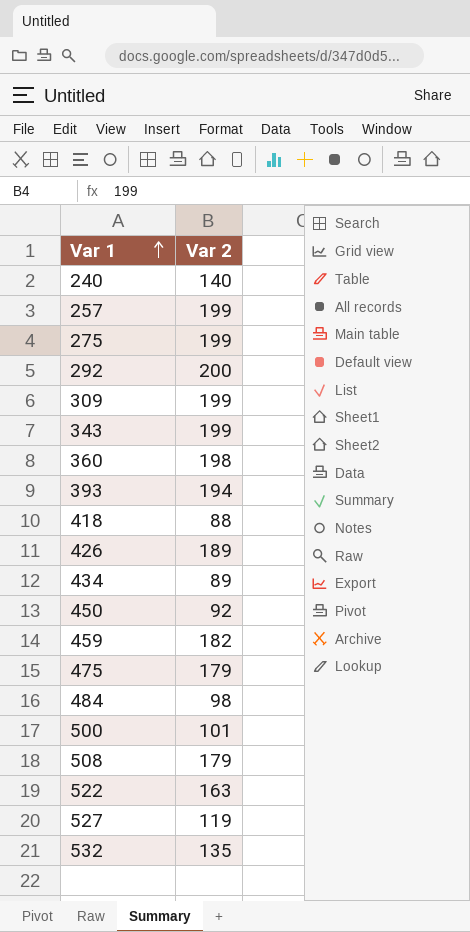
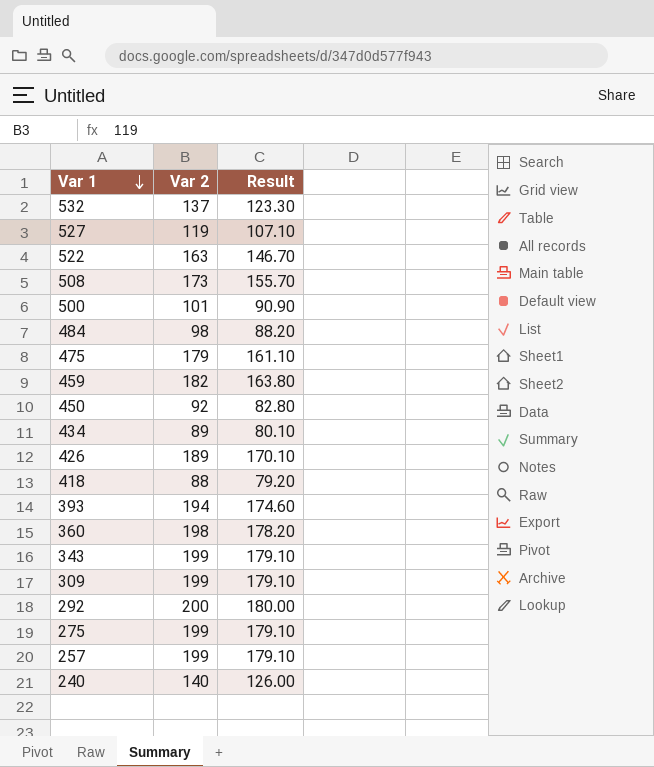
row order: Var 1 ascending -> Var 1 descending
column Result | formula: none -> [Var 2] * 0.9
532 | Var 2: 135 -> 137
508 | Var 2: 179 -> 173

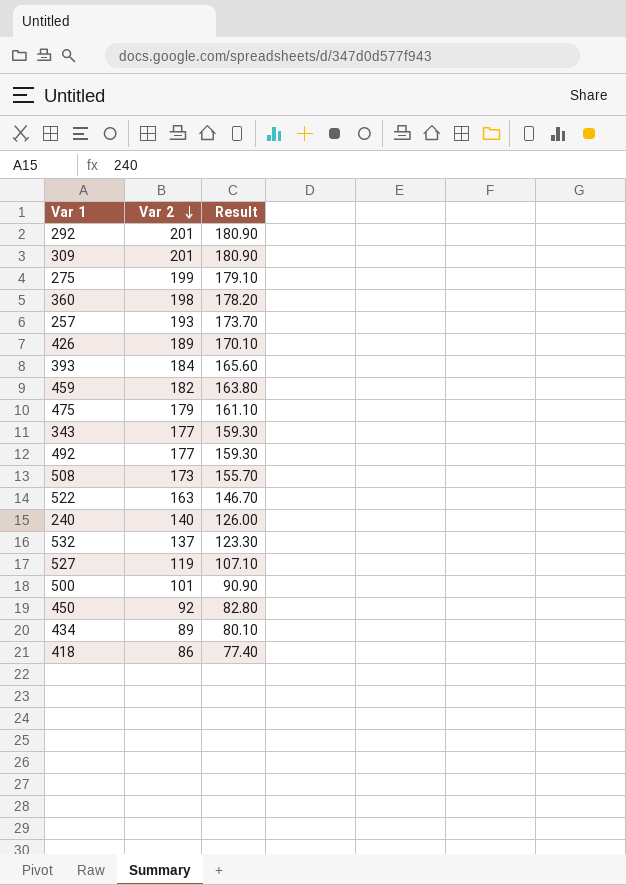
row order: Var 1 descending -> Var 2 descending
row 484: 98 | 88.20 -> none
292 | Var 2: 200 -> 201
292 | Result: 180.00 -> 180.90
309 | Var 2: 199 -> 201
309 | Result: 179.10 -> 180.90
257 | Var 2: 199 -> 193
257 | Result: 179.10 -> 173.70
393 | Var 2: 194 -> 184
393 | Result: 174.60 -> 165.60
343 | Var 2: 199 -> 177
343 | Result: 179.10 -> 159.30
row 492: none -> 177 | 159.30
418 | Var 2: 88 -> 86
418 | Result: 79.20 -> 77.40

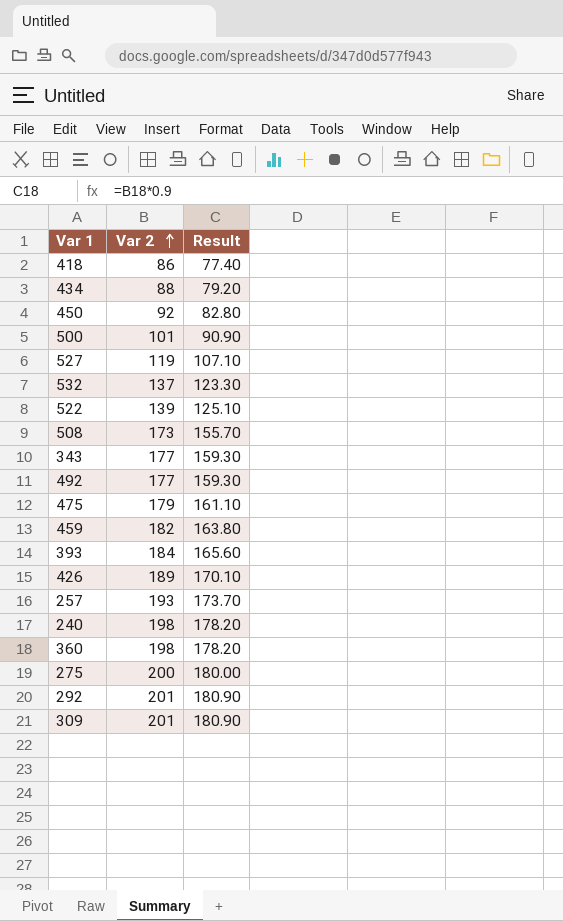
row order: Var 2 descending -> Var 2 ascending
434 | Var 2: 89 -> 88
434 | Result: 80.10 -> 79.20
522 | Var 2: 163 -> 139
522 | Result: 146.70 -> 125.10
240 | Var 2: 140 -> 198
240 | Result: 126.00 -> 178.20
275 | Var 2: 199 -> 200
275 | Result: 179.10 -> 180.00

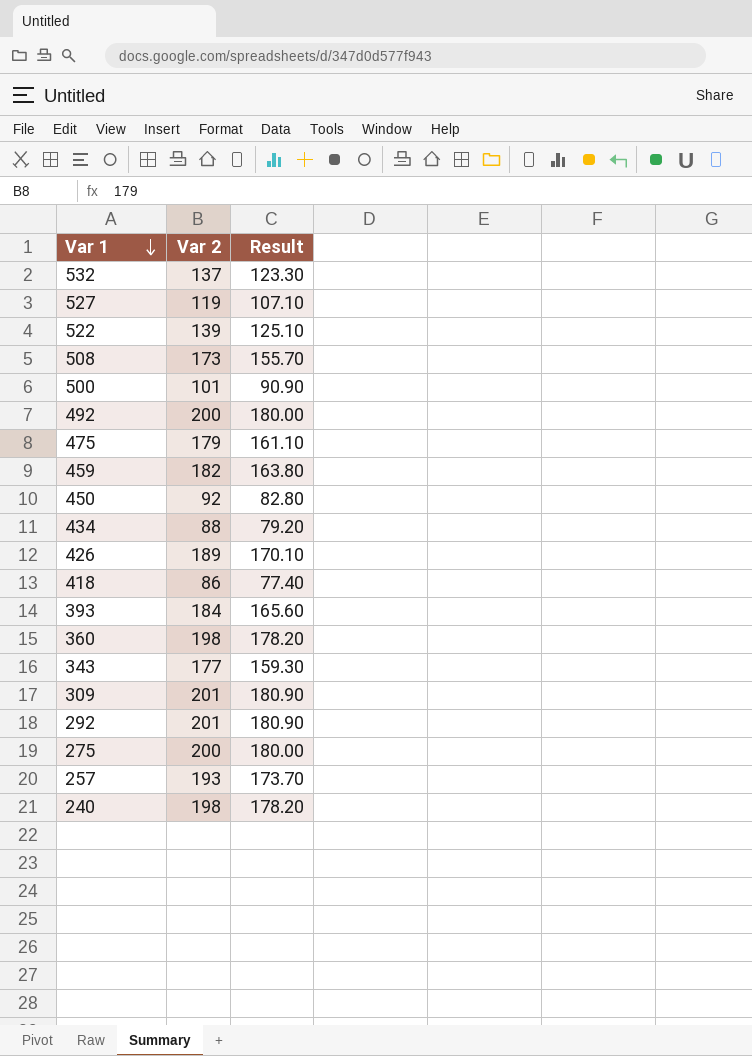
row order: Var 2 ascending -> Var 1 descending
492 | Var 2: 177 -> 200
492 | Result: 159.30 -> 180.00

